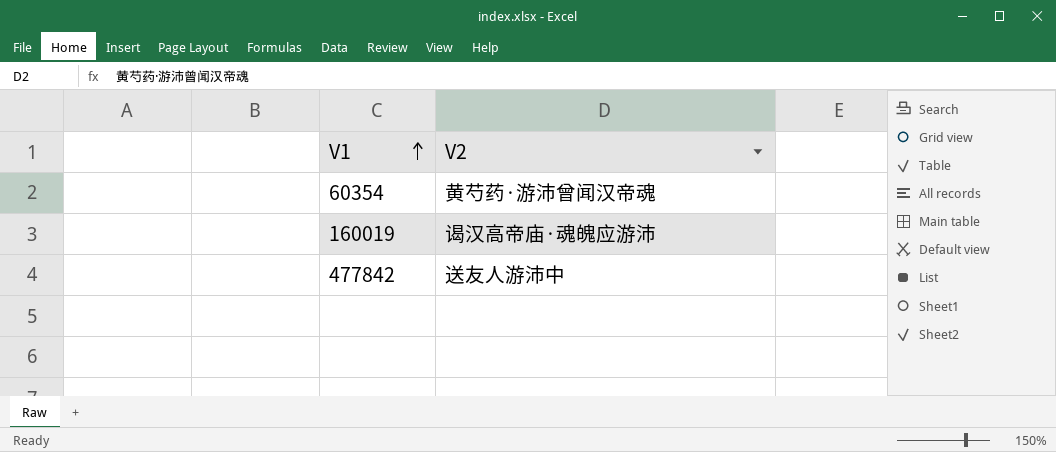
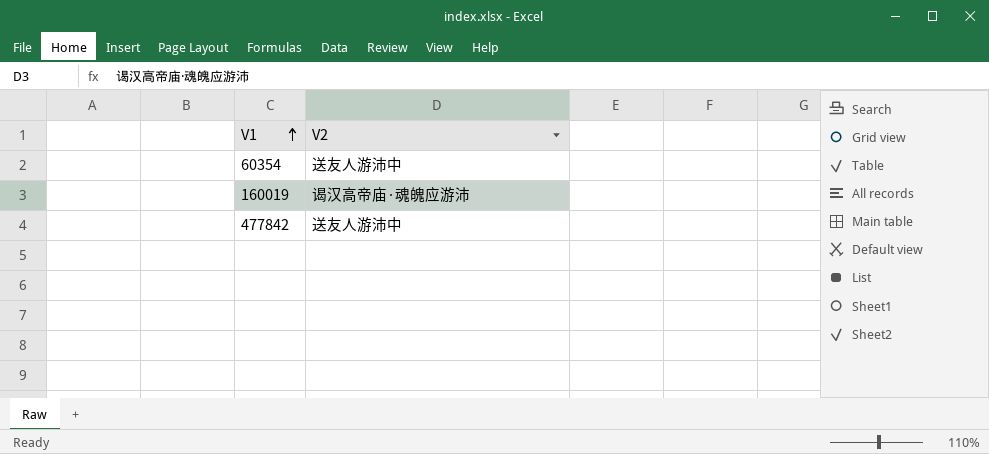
60354 | V2: 黄芍药·游沛曾闻汉帝魂 -> 送友人游沛中

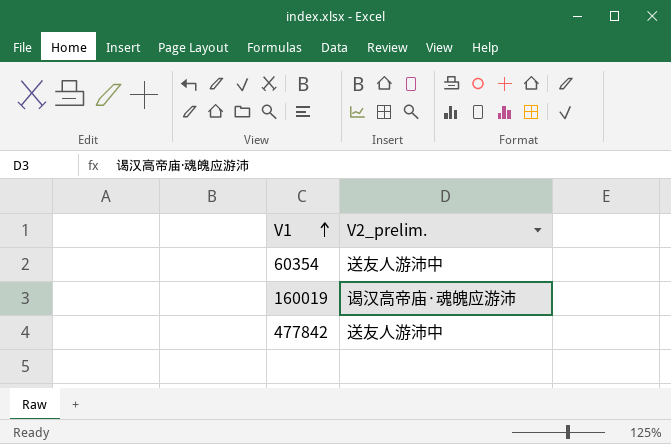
column name: V2 -> V2_prelim.

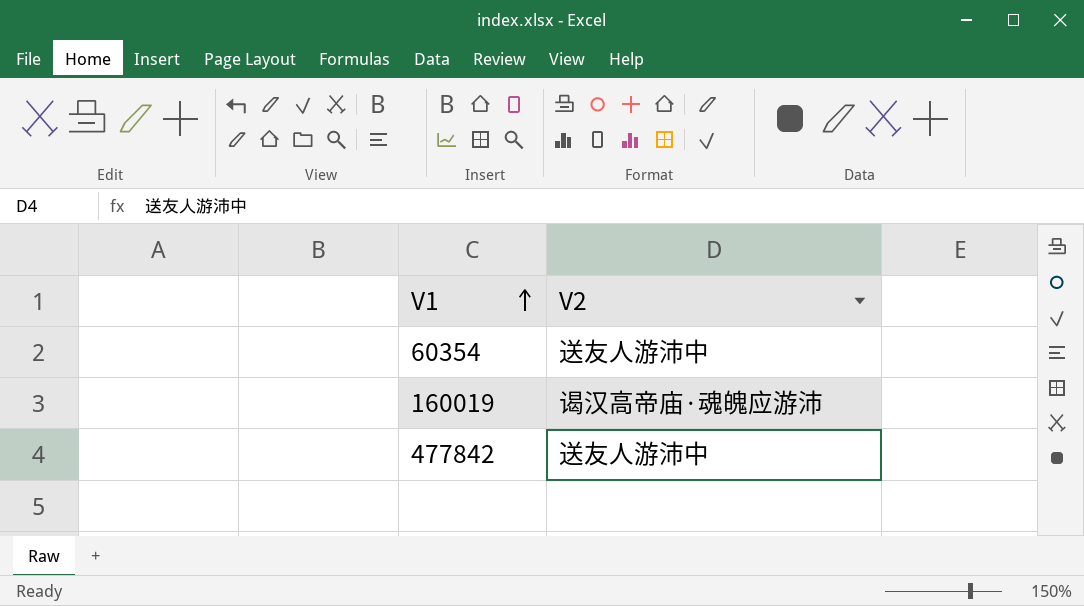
column name: V2_prelim. -> V2

